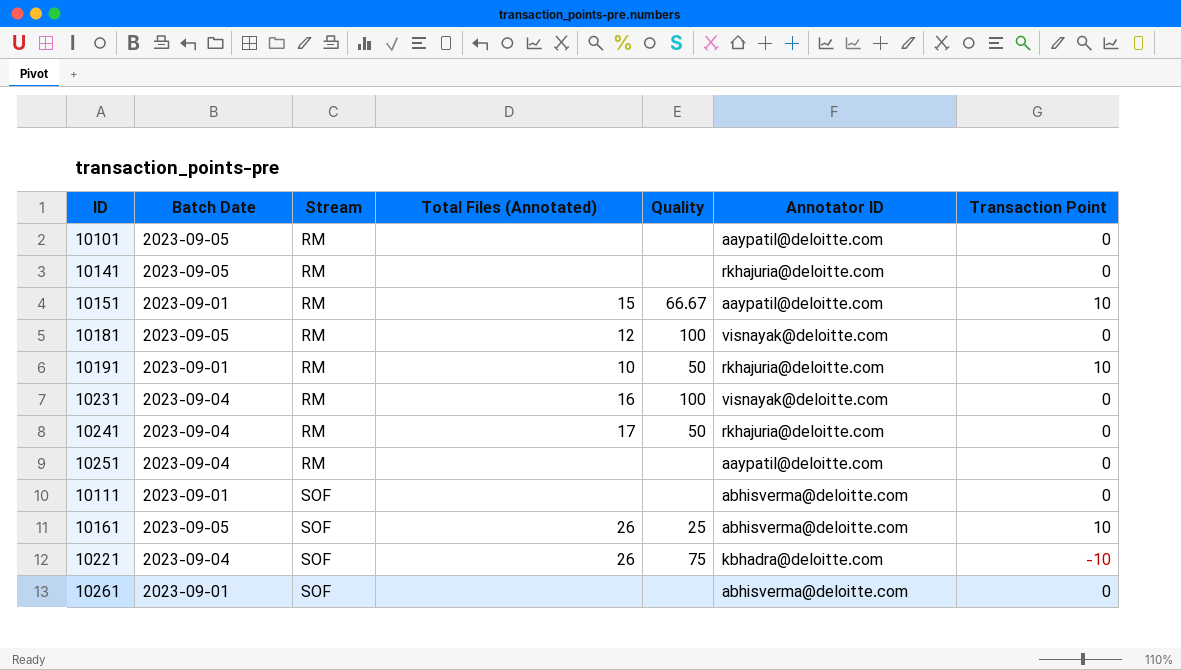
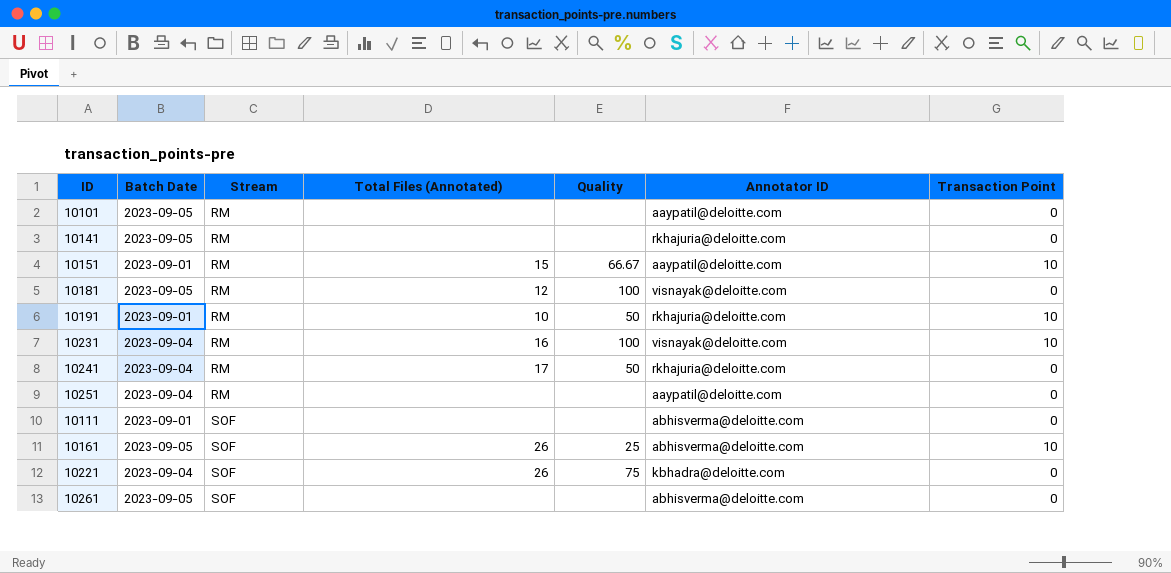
10231 | Transaction Point: 0 -> 10
10221 | Transaction Point: -10 -> 0
10261 | Batch Date: 2023-09-01 -> 2023-09-05

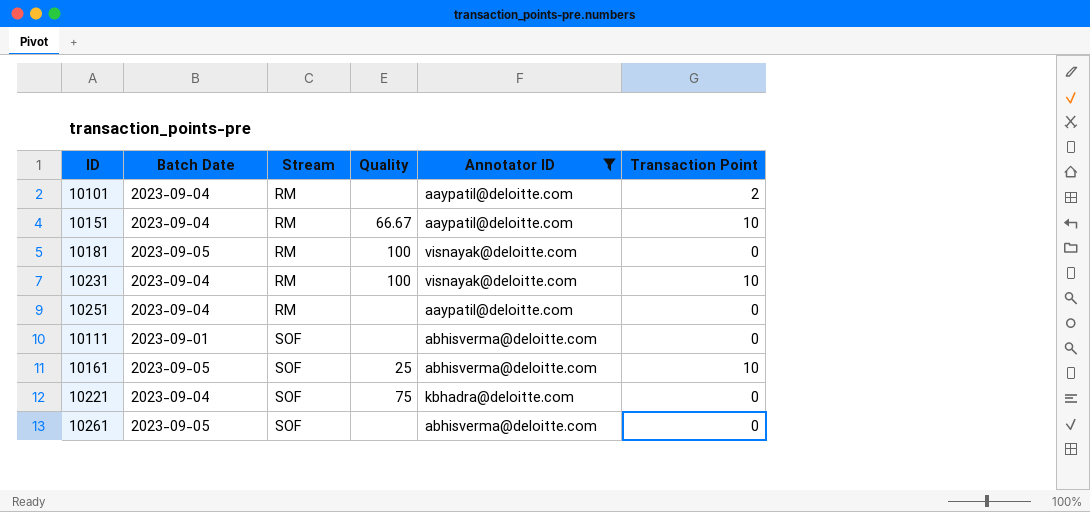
filter: none -> Annotator ID != rkhajuria@deloitte.com
column Total Files (Annotated) | position: 4 -> none
10101 | Batch Date: 2023-09-05 -> 2023-09-04
10101 | Transaction Point: 0 -> 2
10151 | Batch Date: 2023-09-01 -> 2023-09-04

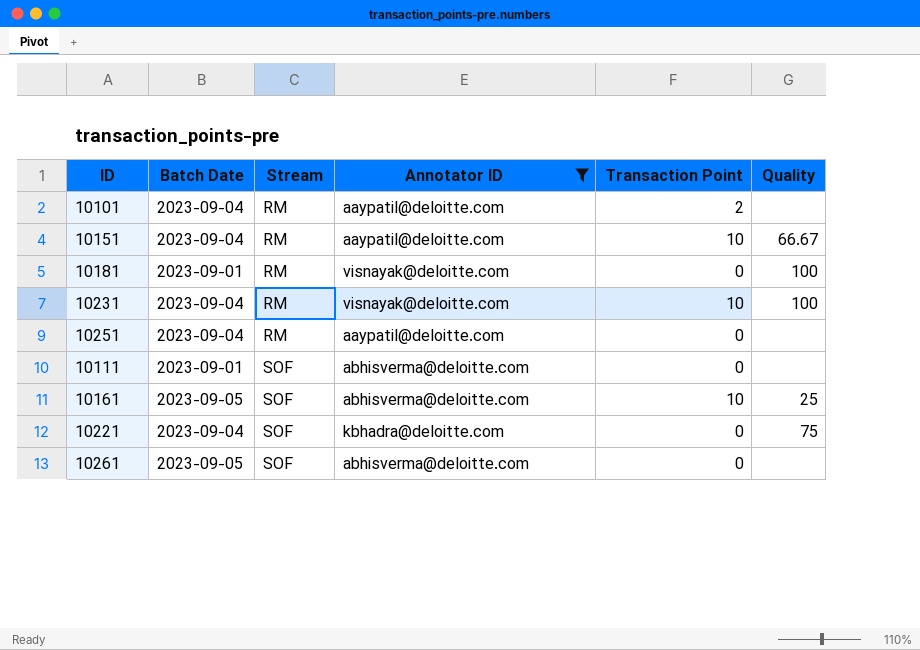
column Quality | position: 4 -> 6
10181 | Batch Date: 2023-09-05 -> 2023-09-01

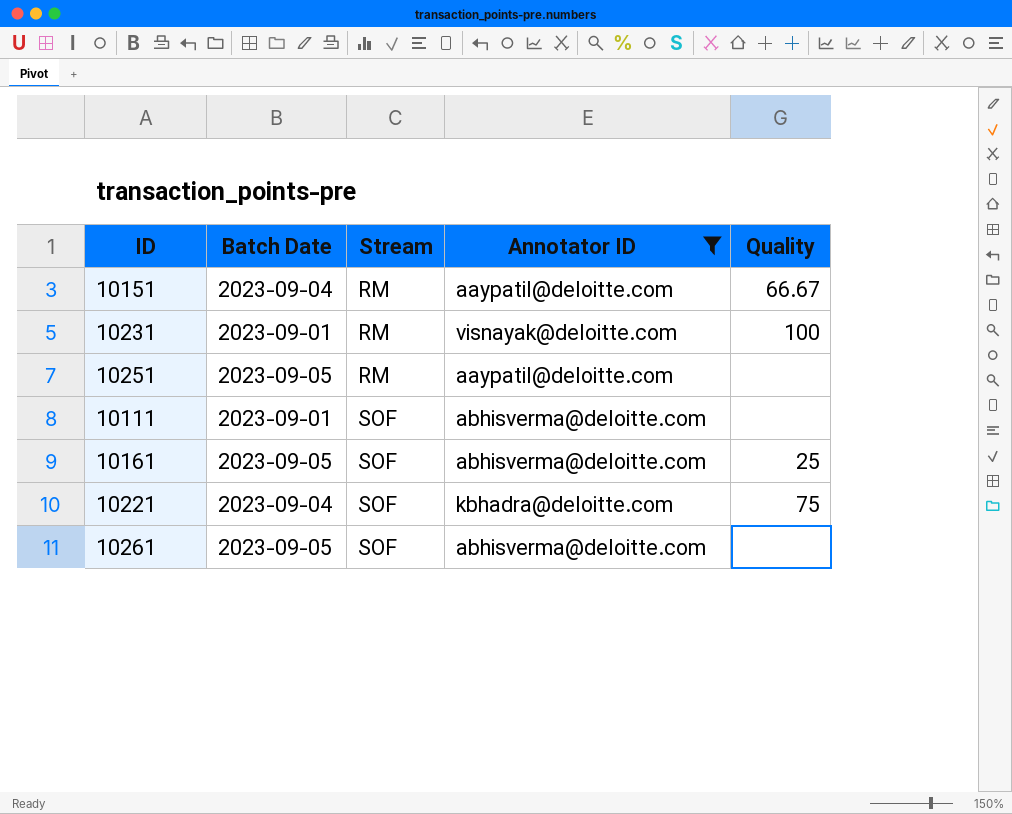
column Transaction Point | position: 5 -> none
row 10101: 2023-09-04 | RM | aaypatil@deloitte.com | 2 | none -> none
row 10181: 2023-09-01 | RM | visnayak@deloitte.com | 0 | 100 -> none
10231 | Batch Date: 2023-09-04 -> 2023-09-01
10251 | Batch Date: 2023-09-04 -> 2023-09-05

